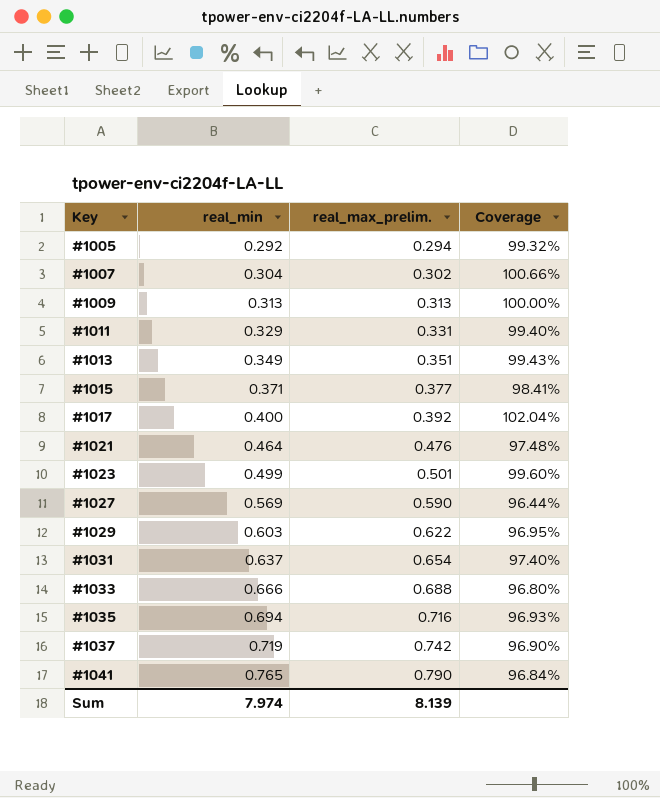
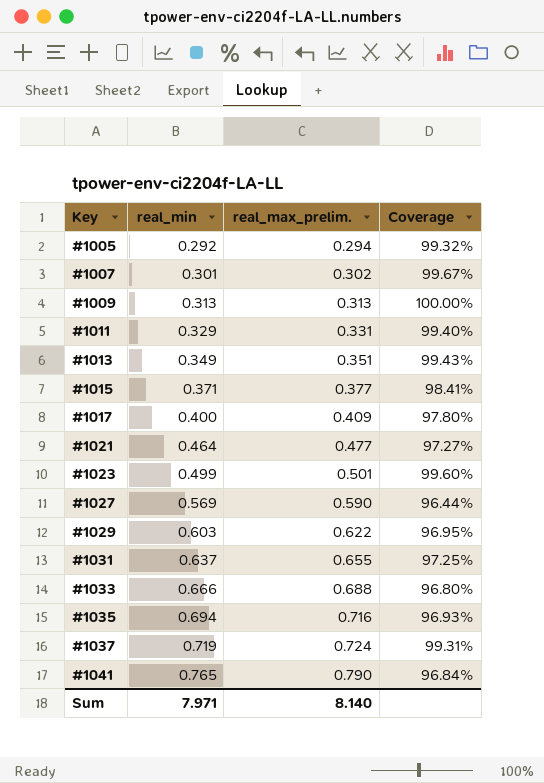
#1007 | real_min: 0.304 -> 0.301
#1007 | Coverage: 100.66% -> 99.67%
#1017 | real_max_prelim.: 0.392 -> 0.409
#1017 | Coverage: 102.04% -> 97.80%
#1021 | real_max_prelim.: 0.476 -> 0.477
#1021 | Coverage: 97.48% -> 97.27%
#1031 | real_max_prelim.: 0.654 -> 0.655
#1031 | Coverage: 97.40% -> 97.25%
#1037 | real_max_prelim.: 0.742 -> 0.724
#1037 | Coverage: 96.90% -> 99.31%
Sum | real_min: 7.974 -> 7.971
Sum | real_max_prelim.: 8.139 -> 8.140

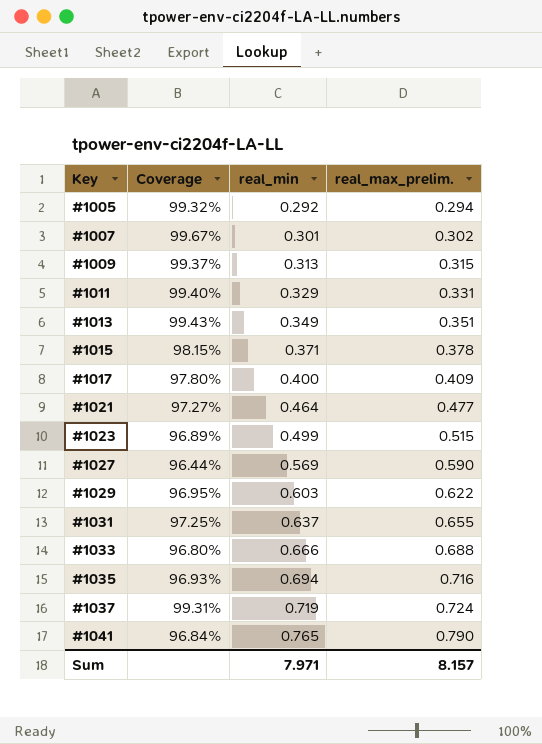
column Coverage | position: 4 -> 2
#1009 | Coverage: 100.00% -> 99.37%
#1009 | real_max_prelim.: 0.313 -> 0.315
#1015 | Coverage: 98.41% -> 98.15%
#1015 | real_max_prelim.: 0.377 -> 0.378
#1023 | Coverage: 99.60% -> 96.89%
#1023 | real_max_prelim.: 0.501 -> 0.515
Sum | real_max_prelim.: 8.140 -> 8.157

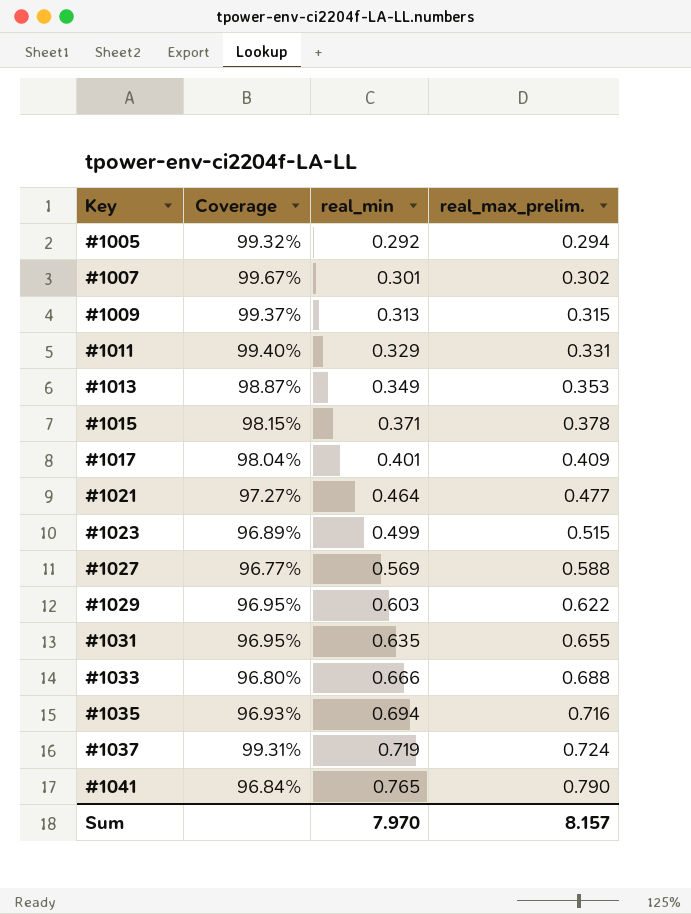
#1013 | Coverage: 99.43% -> 98.87%
#1013 | real_max_prelim.: 0.351 -> 0.353
#1017 | Coverage: 97.80% -> 98.04%
#1017 | real_min: 0.400 -> 0.401
#1027 | Coverage: 96.44% -> 96.77%
#1027 | real_max_prelim.: 0.590 -> 0.588
#1031 | Coverage: 97.25% -> 96.95%
#1031 | real_min: 0.637 -> 0.635
Sum | real_min: 7.971 -> 7.970

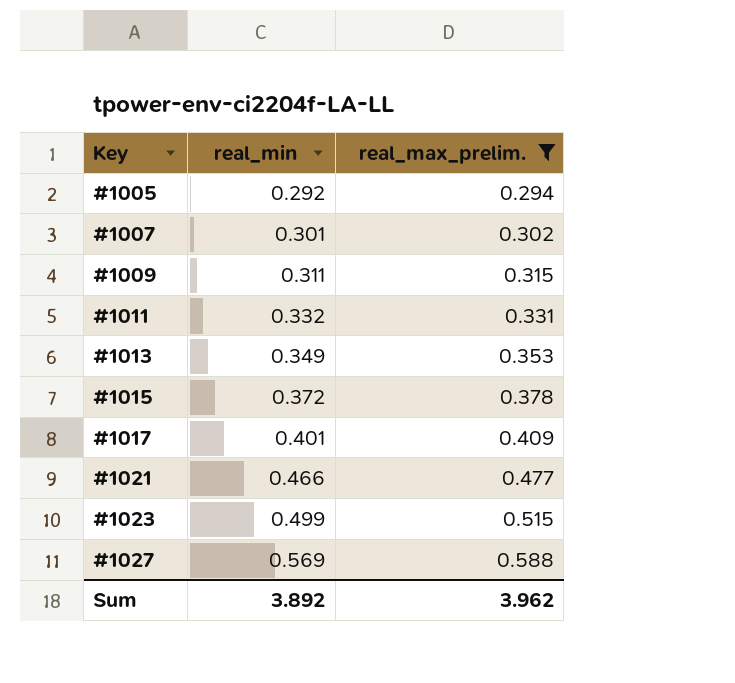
filter: none -> real_max_prelim. <= 0.588
column Coverage | formula: [real_min] / [real_max_prelim.] -> none
#1009 | real_min: 0.313 -> 0.311
#1011 | real_min: 0.329 -> 0.332
#1015 | real_min: 0.371 -> 0.372
#1021 | real_min: 0.464 -> 0.466
Sum | real_min: 7.970 -> 3.892
Sum | real_max_prelim.: 8.157 -> 3.962

